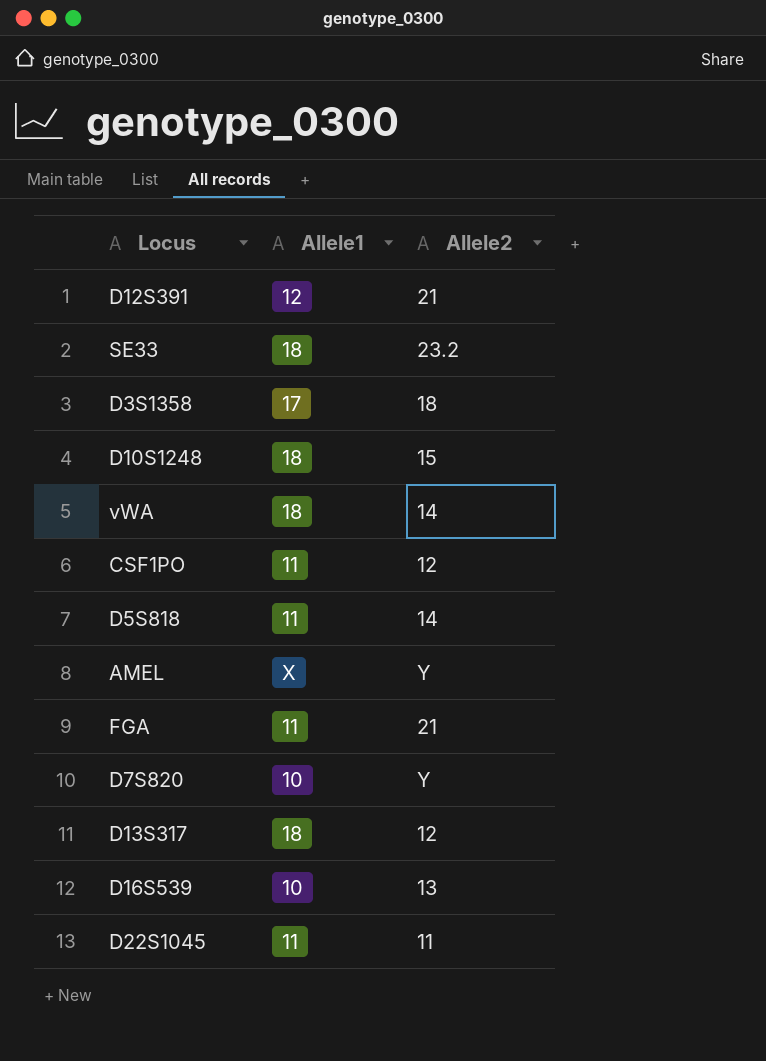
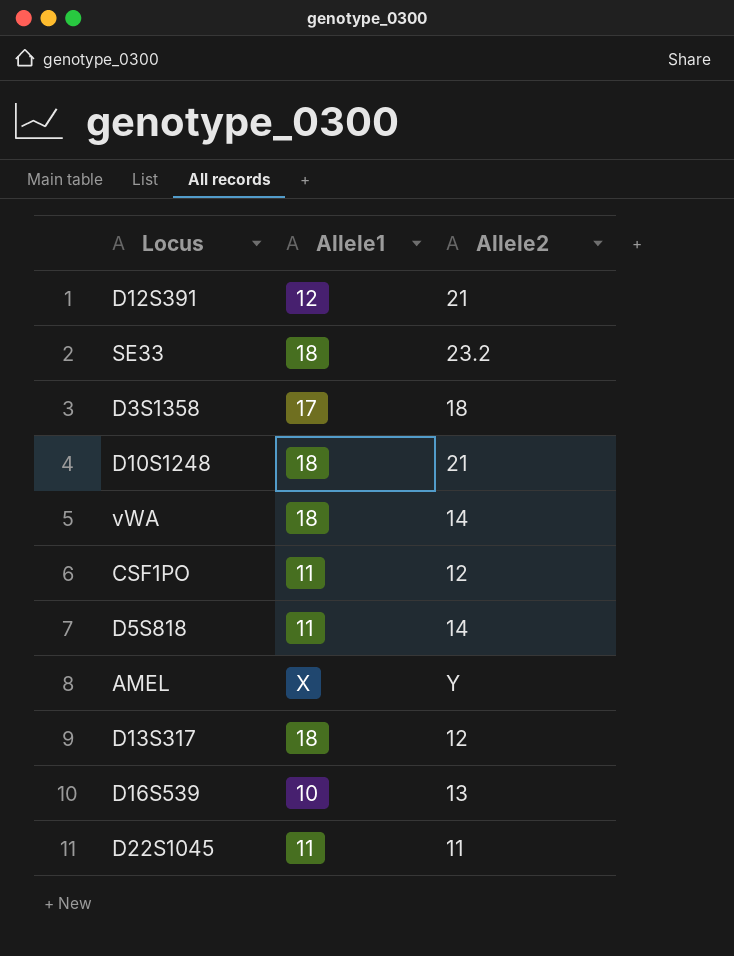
row FGA: 11 | 21 -> none
row D7S820: 10 | Y -> none
D10S1248 | Allele2: 15 -> 21

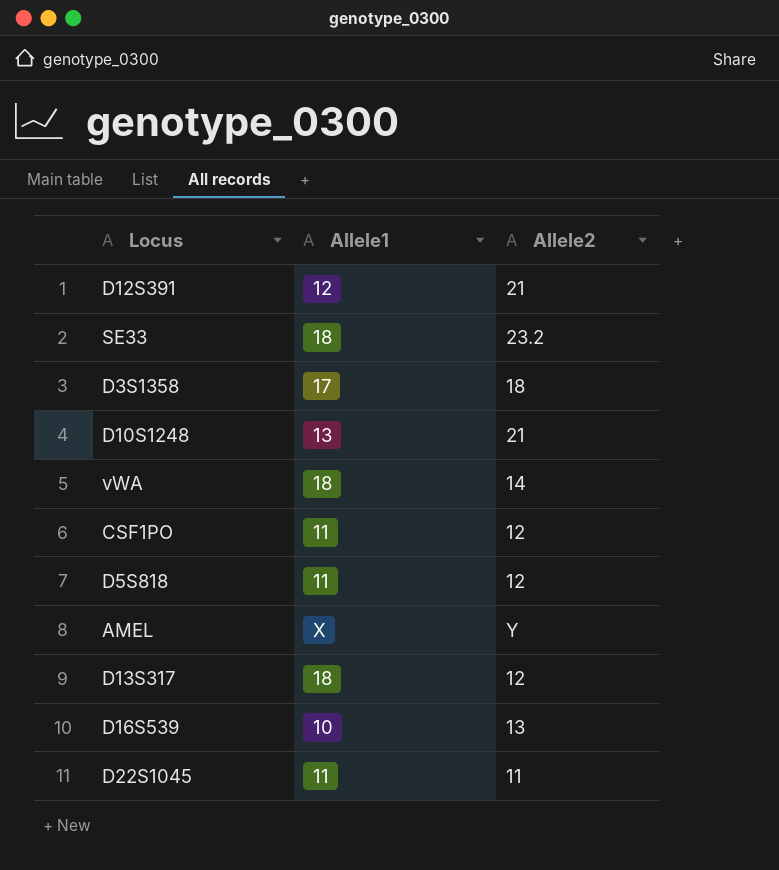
D10S1248 | Allele1: 18 -> 13
D5S818 | Allele2: 14 -> 12

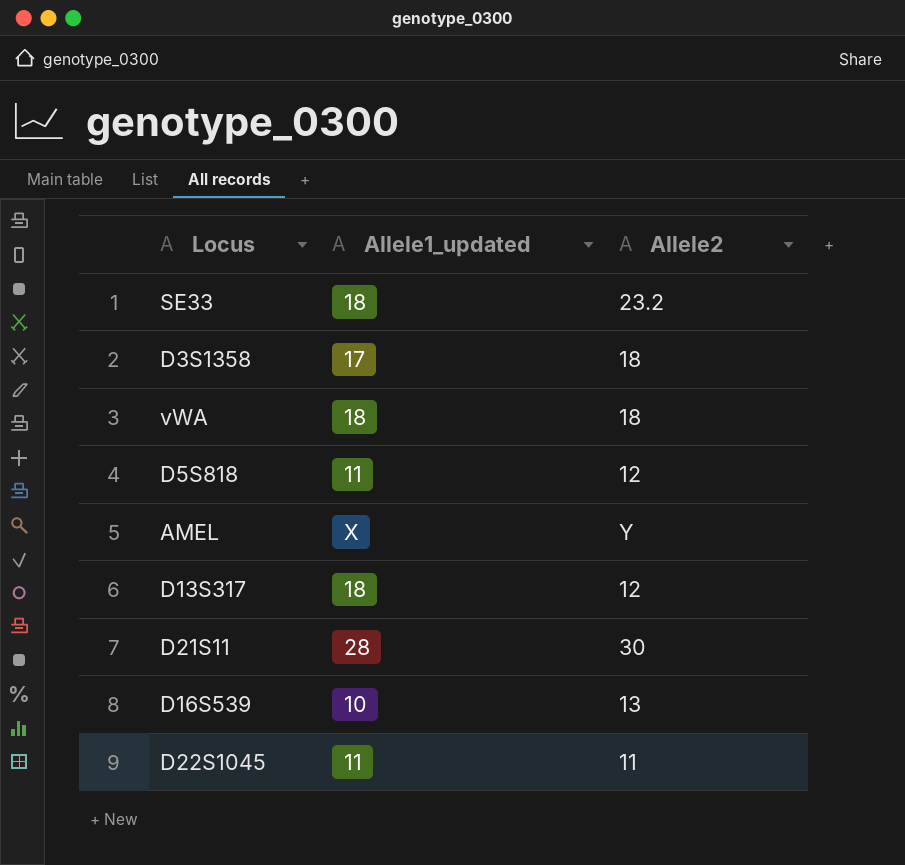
column name: Allele1 -> Allele1_updated
row D12S391: 12 | 21 -> none
row D10S1248: 13 | 21 -> none
row CSF1PO: 11 | 12 -> none
vWA | Allele2: 14 -> 18
row D21S11: none -> 28 | 30

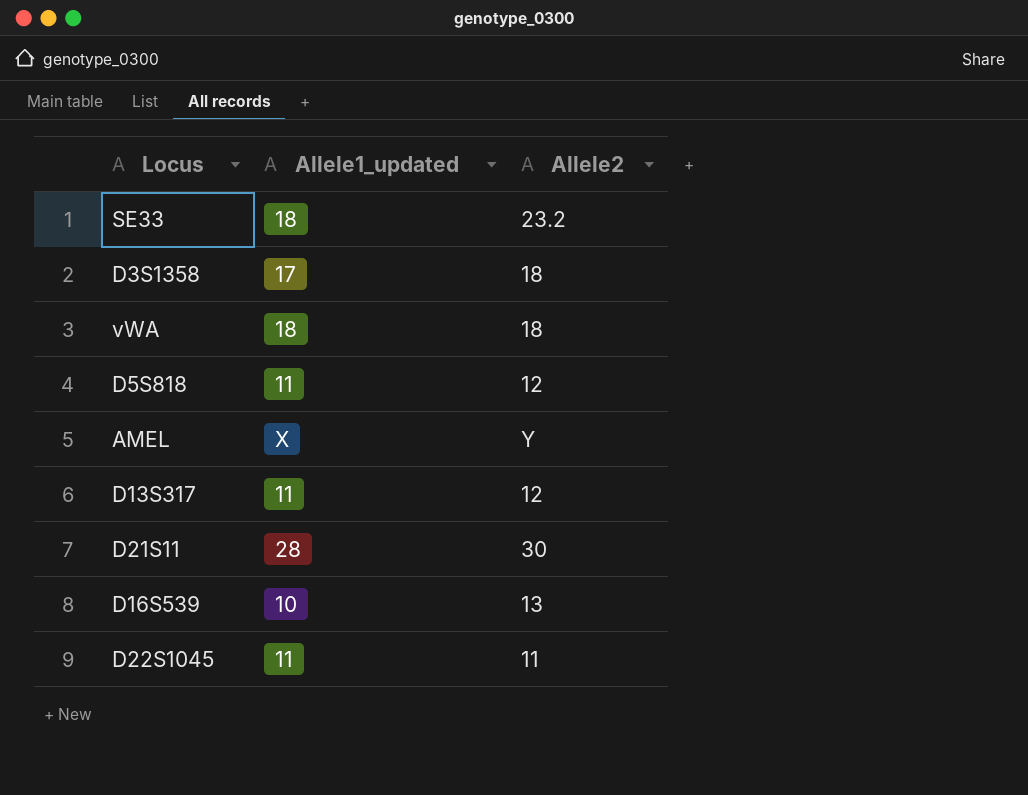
D13S317 | Allele1_updated: 18 -> 11

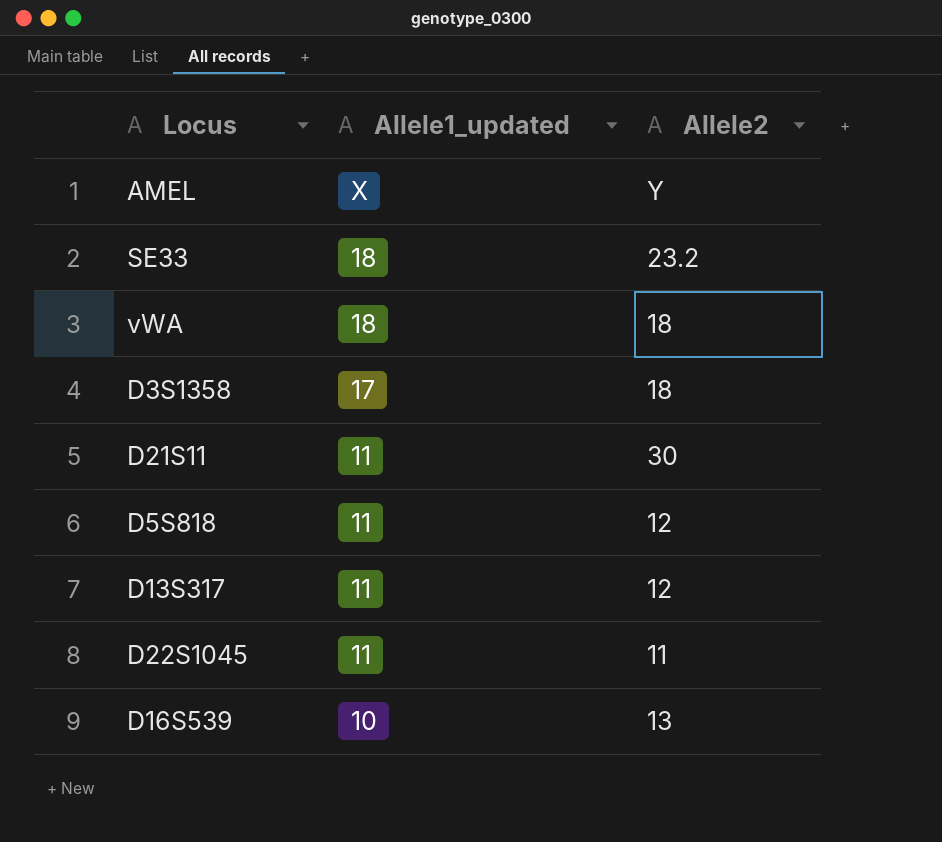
row order: none -> Allele1_updated descending
D21S11 | Allele1_updated: 28 -> 11

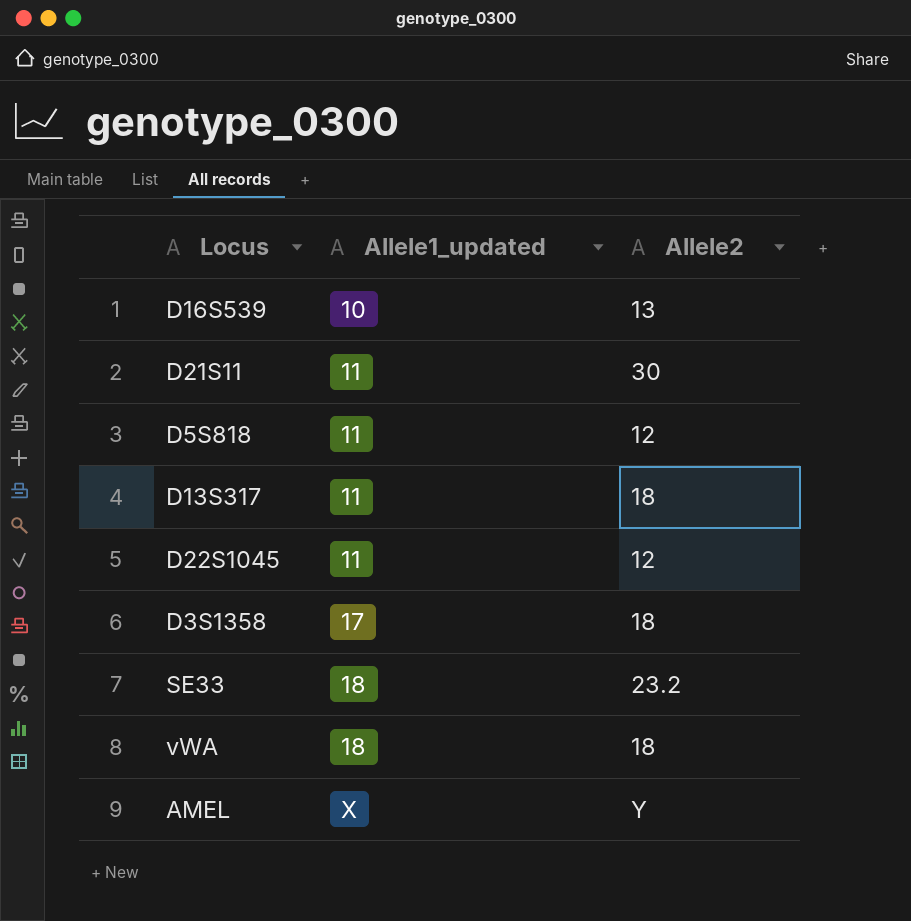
row order: Allele1_updated descending -> Allele1_updated ascending
D13S317 | Allele2: 12 -> 18
D22S1045 | Allele2: 11 -> 12

